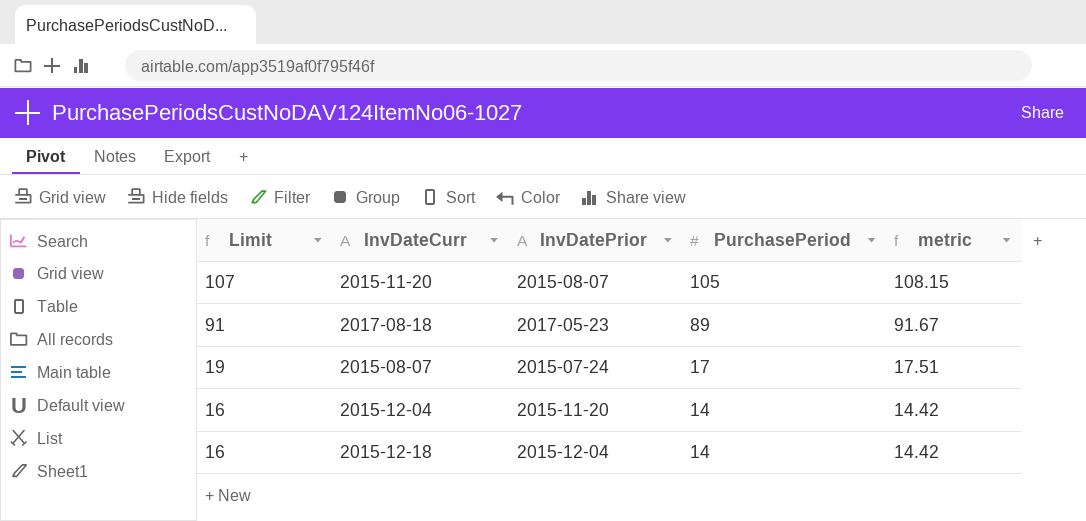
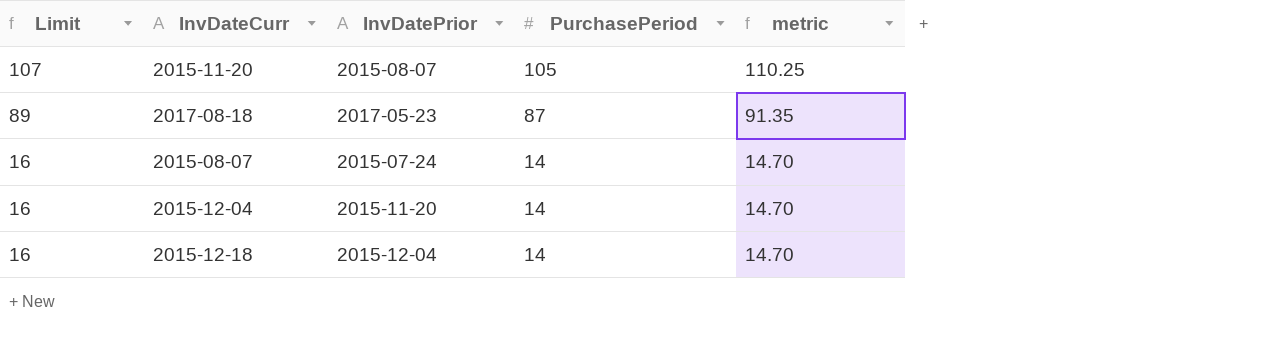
column metric | formula: [PurchasePeriod] * 1.03 -> [PurchasePeriod] * 1.05
2017-08-18 | Limit: 91 -> 89
2017-08-18 | PurchasePeriod: 89 -> 87
2015-08-07 | Limit: 19 -> 16
2015-08-07 | PurchasePeriod: 17 -> 14

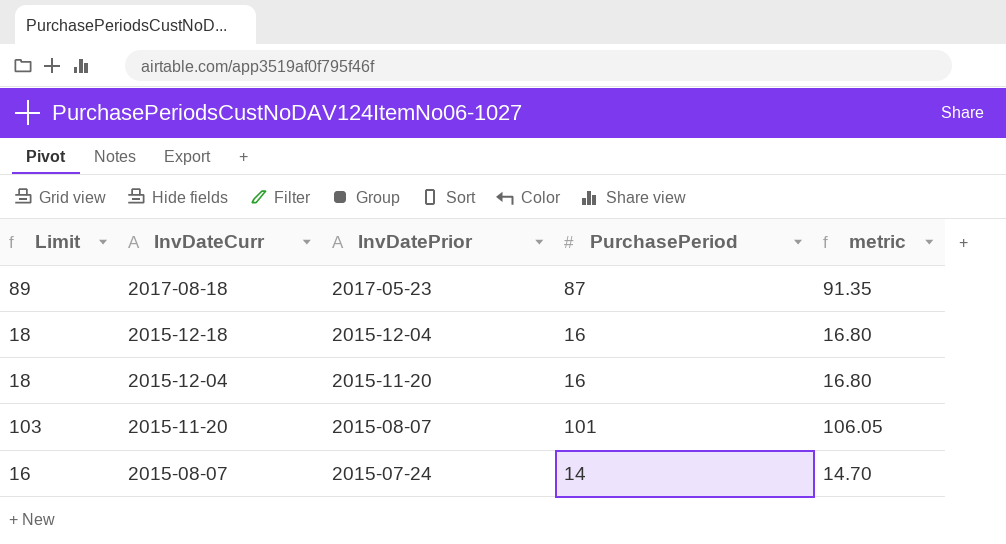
row order: Limit descending -> InvDateCurr descending
2015-12-18 | Limit: 16 -> 18
2015-12-18 | PurchasePeriod: 14 -> 16
2015-12-18 | metric: 14.70 -> 16.80
2015-12-04 | Limit: 16 -> 18
2015-12-04 | PurchasePeriod: 14 -> 16
2015-12-04 | metric: 14.70 -> 16.80
2015-11-20 | Limit: 107 -> 103
2015-11-20 | PurchasePeriod: 105 -> 101
2015-11-20 | metric: 110.25 -> 106.05

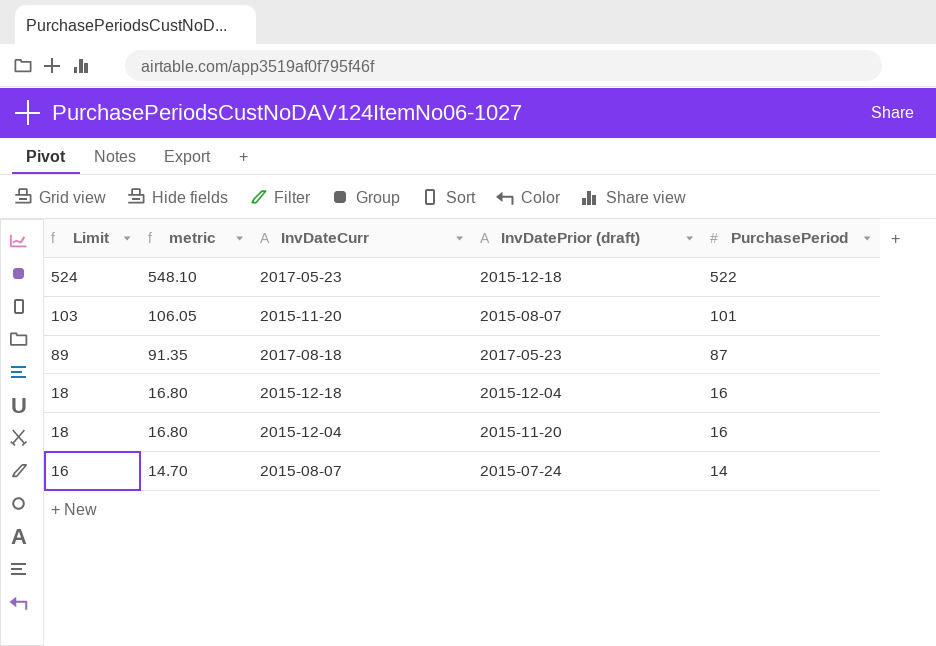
row order: InvDateCurr descending -> Limit descending
column metric | position: 5 -> 2
column name: InvDatePrior -> InvDatePrior (draft)
row 2017-05-23: none -> 524 | 548.10 | 2015-12-18 | 522

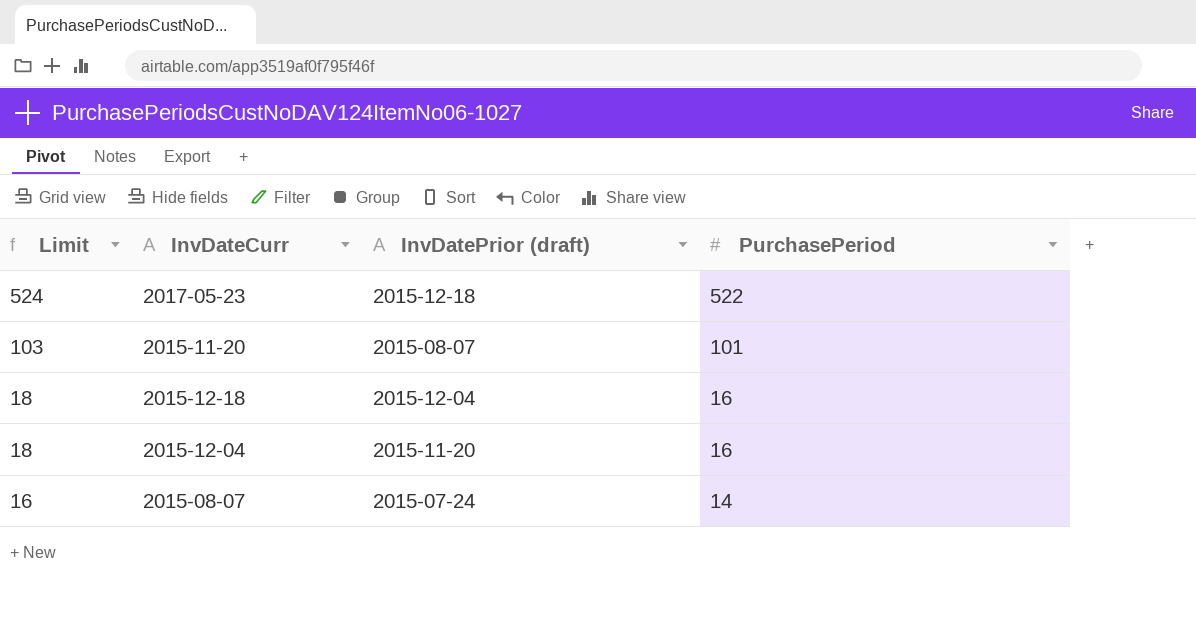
column metric | formula: [PurchasePeriod] * 1.05 -> none
row 2017-08-18: 89 | 91.35 | 2017-05-23 | 87 -> none

